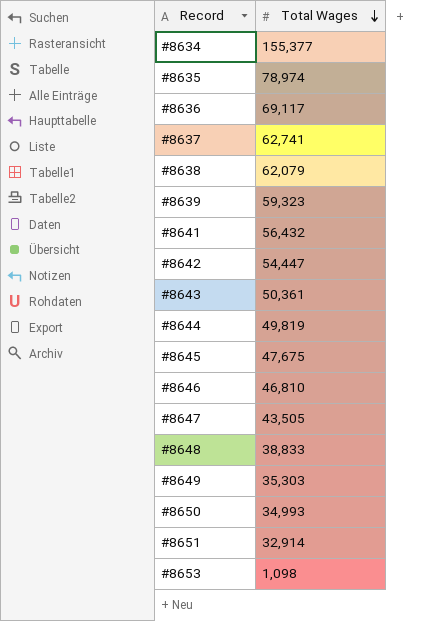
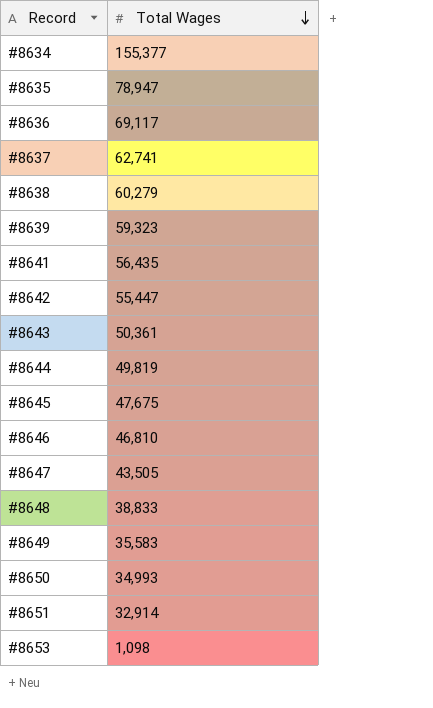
#8635 | Total Wages: 78,974 -> 78,947
#8638 | Total Wages: 62,079 -> 60,279
#8641 | Total Wages: 56,432 -> 56,435
#8642 | Total Wages: 54,447 -> 55,447
#8649 | Total Wages: 35,303 -> 35,583

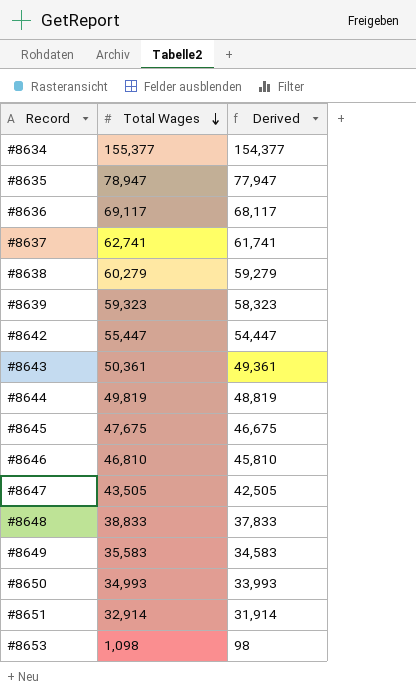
column Derived | formula: none -> [Total Wages] - 1000
row #8641: 56,435 -> none

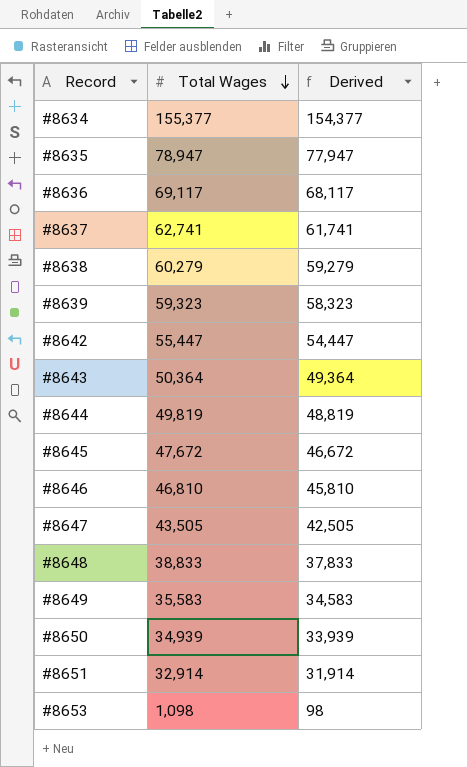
#8643 | Total Wages: 50,361 -> 50,364
#8643 | Derived: 49,361 -> 49,364
#8645 | Total Wages: 47,675 -> 47,672
#8645 | Derived: 46,675 -> 46,672
#8650 | Total Wages: 34,993 -> 34,939
#8650 | Derived: 33,993 -> 33,939

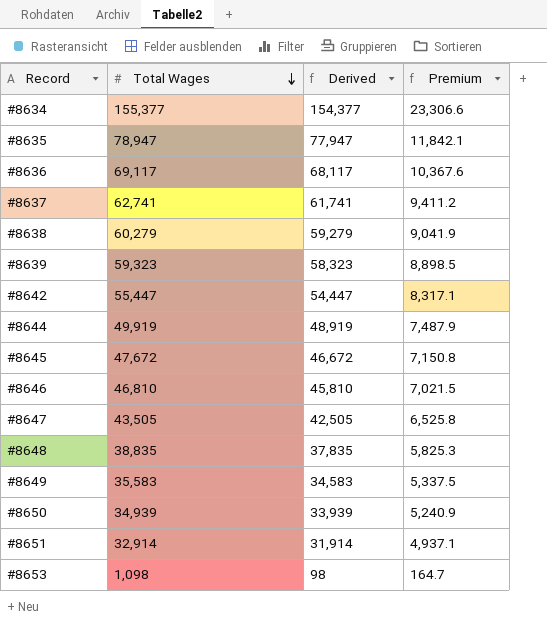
column Premium | formula: none -> [Total Wages] * 0.15
row #8643: 50,364 | 49,364 -> none
#8644 | Total Wages: 49,819 -> 49,919
#8644 | Derived: 48,819 -> 48,919
#8648 | Total Wages: 38,833 -> 38,835
#8648 | Derived: 37,833 -> 37,835

